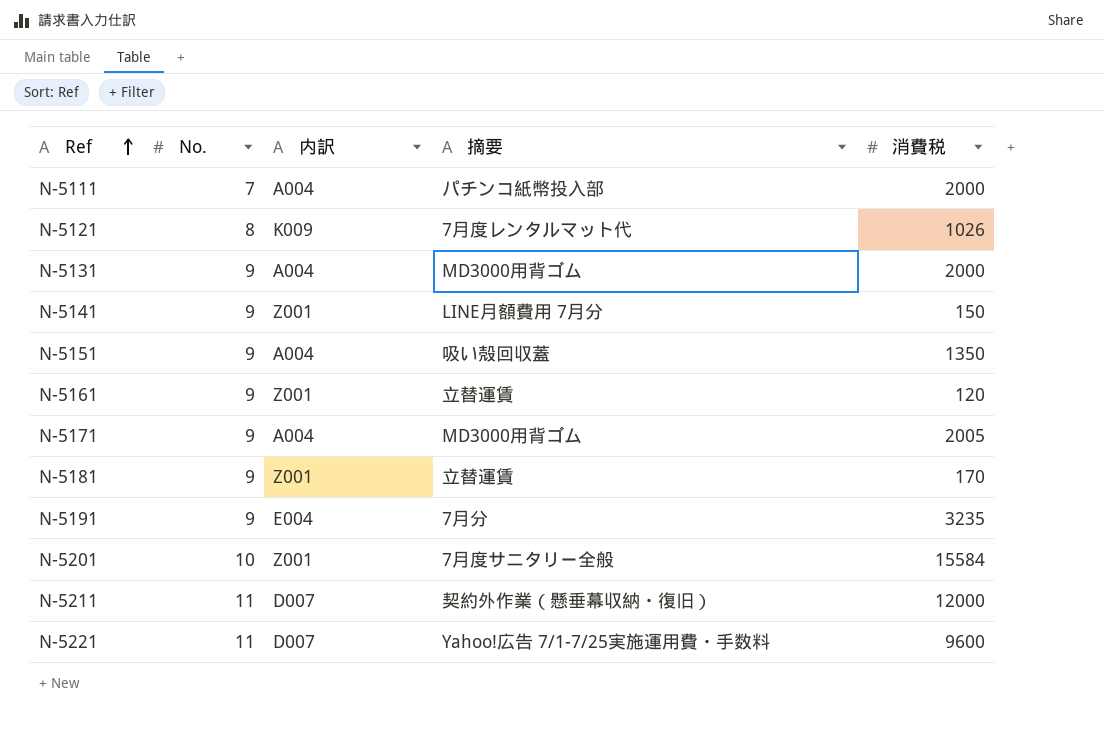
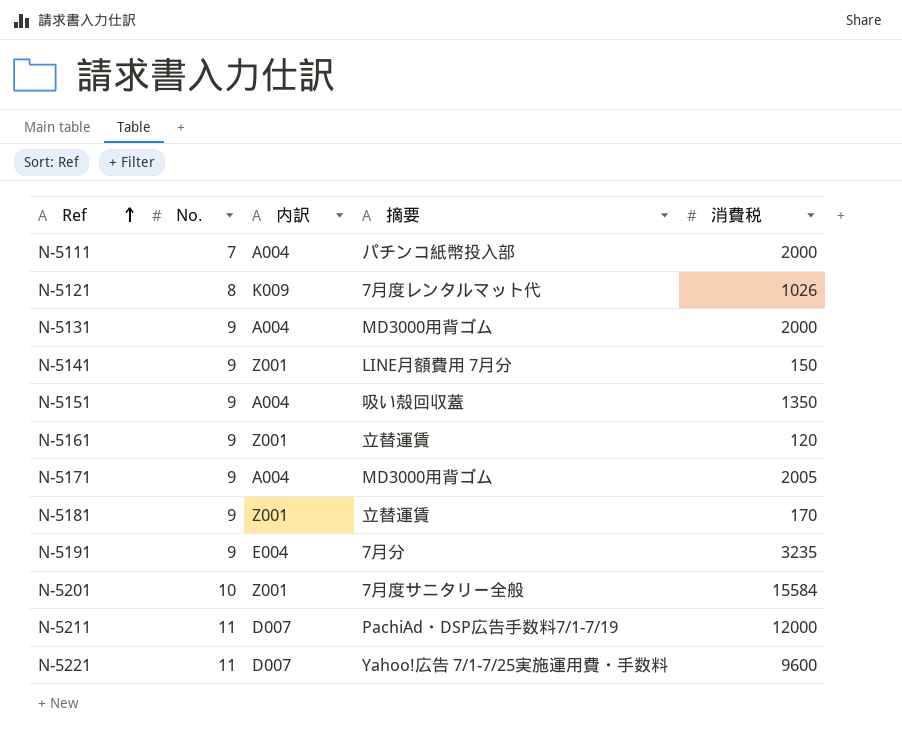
N-5211 | 摘要: 契約外作業（懸垂幕収納・復旧） -> PachiAd・DSP広告手数料7/1-7/19

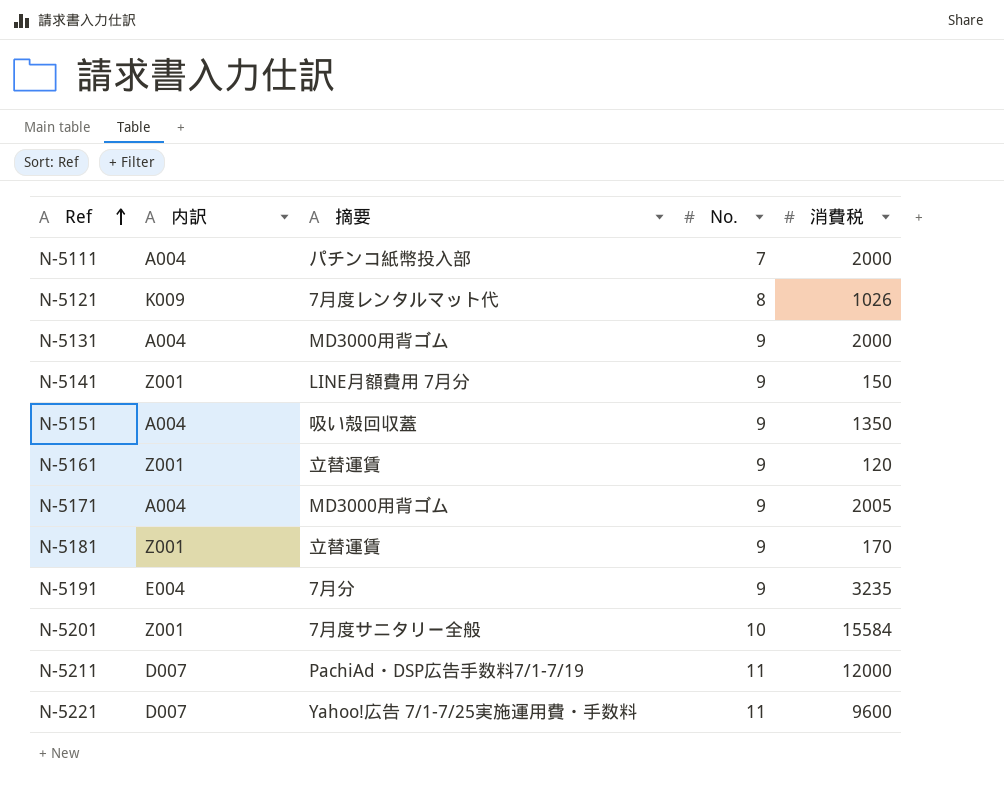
column No. | position: 2 -> 4

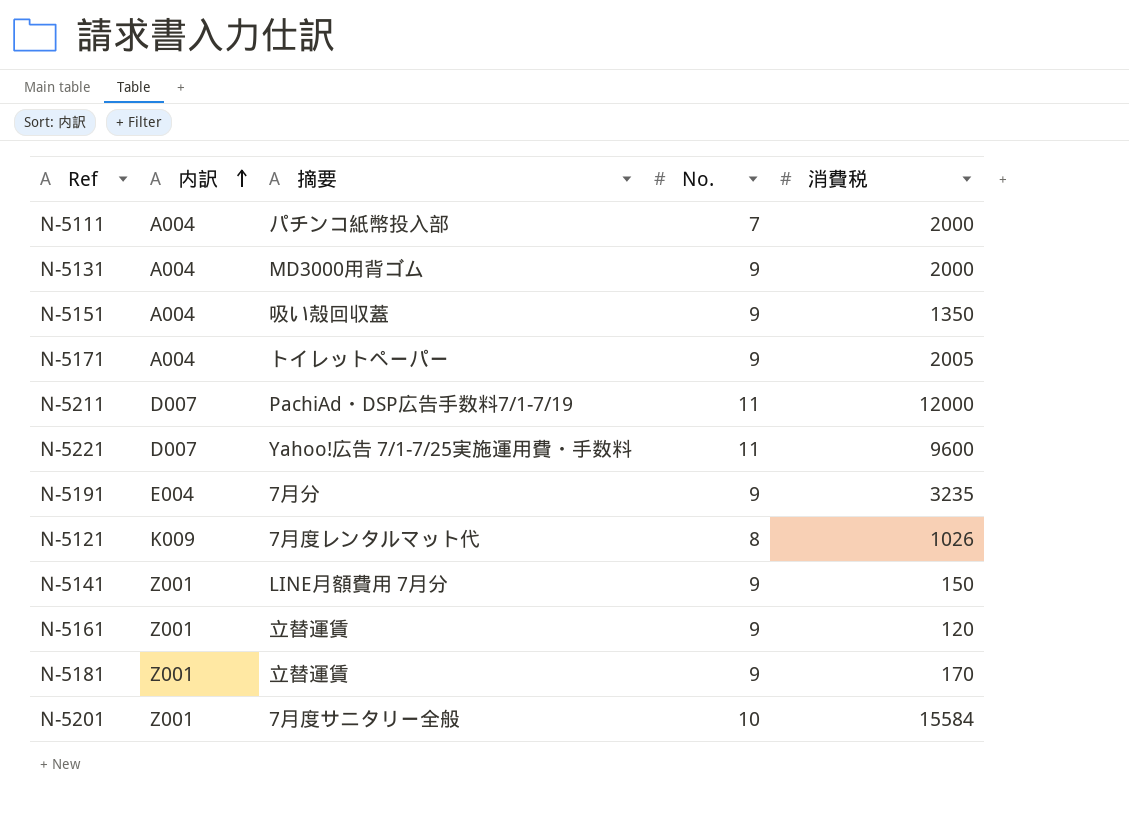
row order: Ref ascending -> 内訳 ascending
N-5171 | 摘要: MD3000用背ゴム -> トイレットペーパー

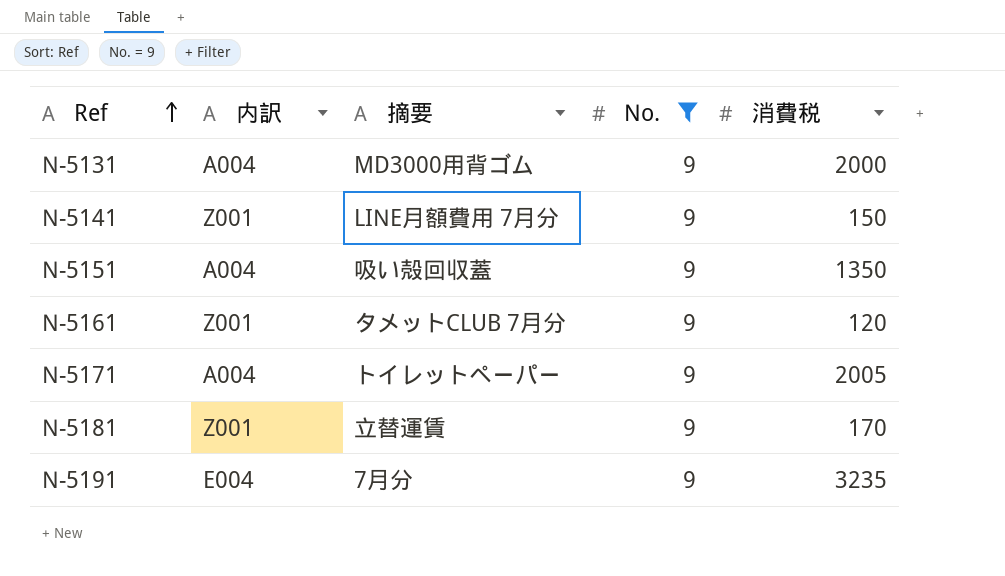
filter: none -> No. = 9
row order: 内訳 ascending -> Ref ascending
N-5161 | 摘要: 立替運賃 -> タメットCLUB 7月分

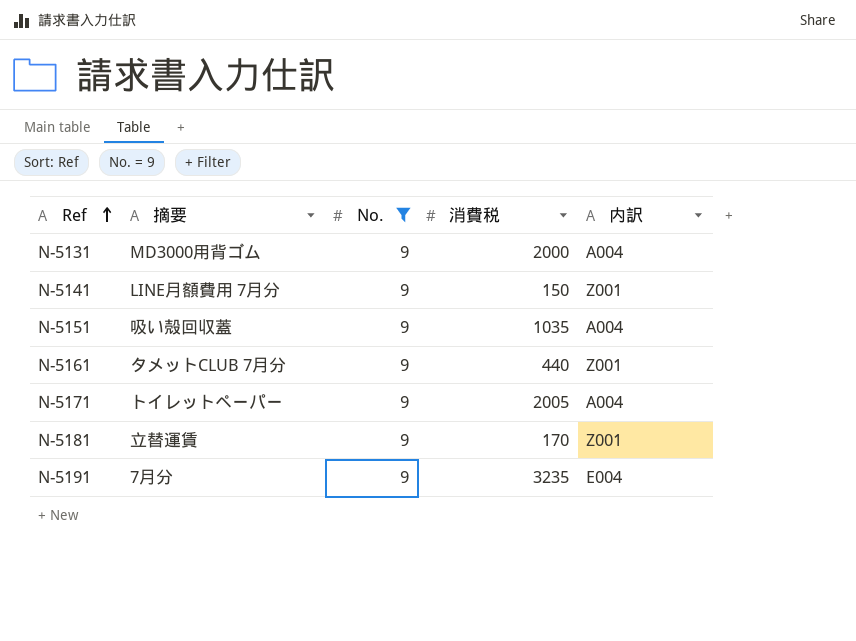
column 内訳 | position: 2 -> 5
N-5151 | 消費税: 1350 -> 1035
N-5161 | 消費税: 120 -> 440

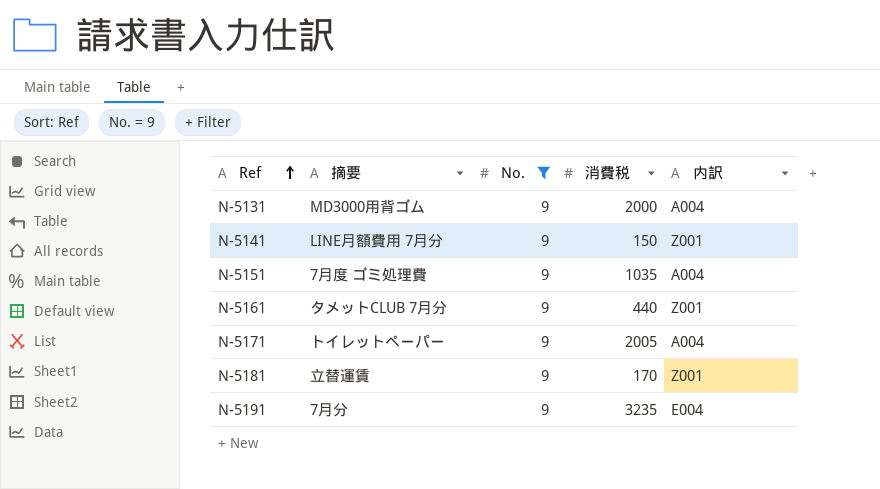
N-5151 | 摘要: 吸い殻回収蓋 -> 7月度 ゴミ処理費

